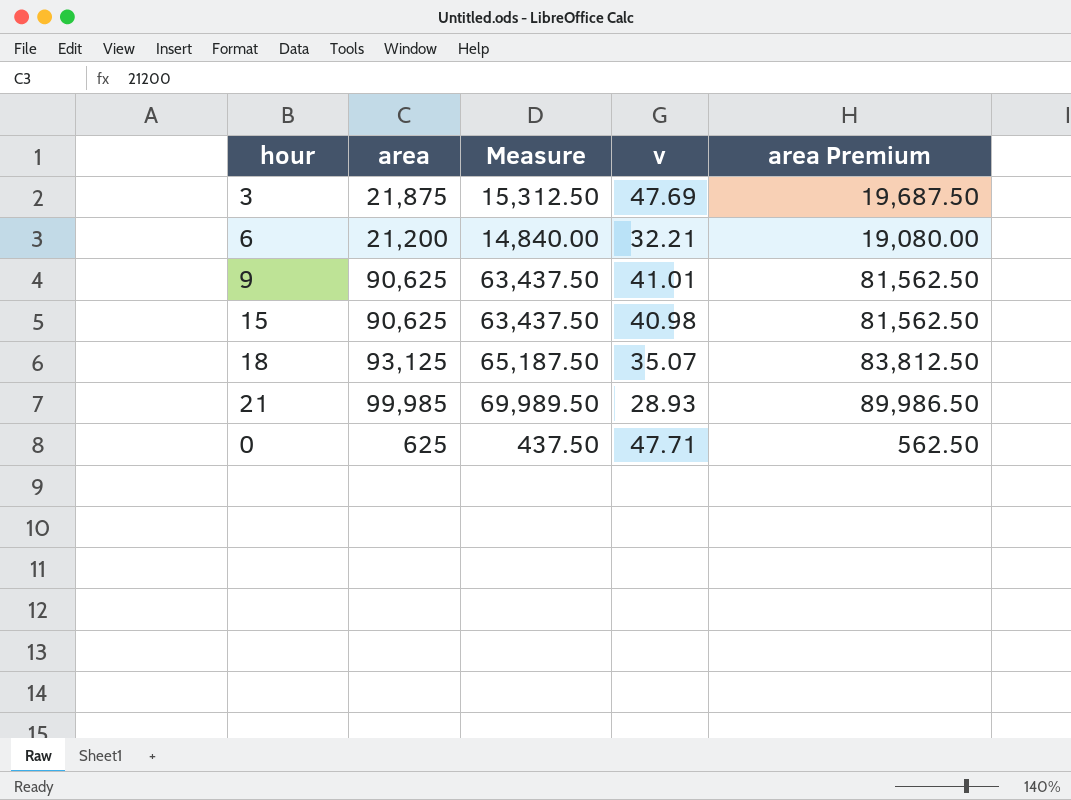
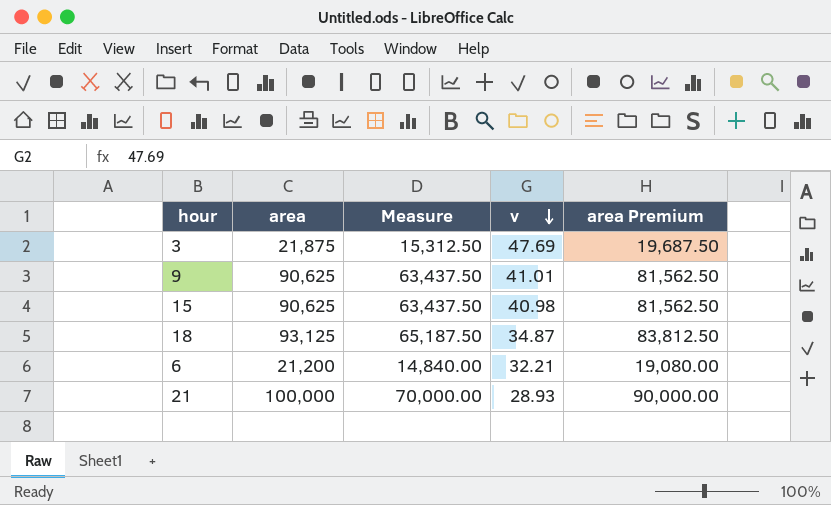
row order: none -> v descending
row 0: 625 | 437.50 | 47.71 | 562.50 -> none
18 | v: 35.07 -> 34.87
21 | area: 99,985 -> 100,000
21 | Measure: 69,989.50 -> 70,000.00
21 | area Premium: 89,986.50 -> 90,000.00

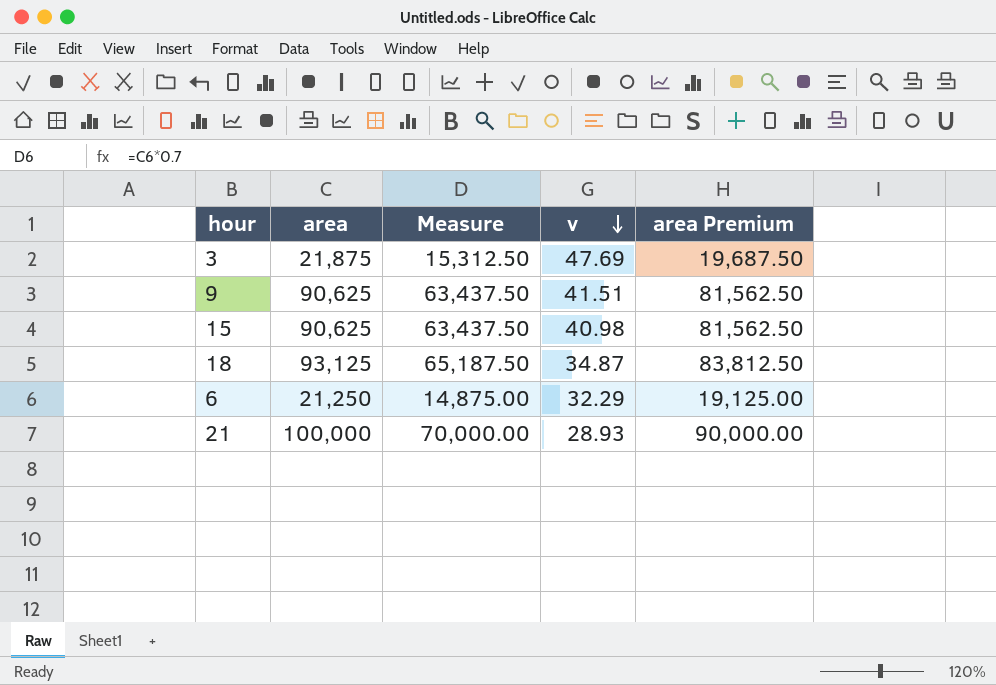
9 | v: 41.01 -> 41.51
6 | area: 21,200 -> 21,250
6 | Measure: 14,840.00 -> 14,875.00
6 | v: 32.21 -> 32.29
6 | area Premium: 19,080.00 -> 19,125.00

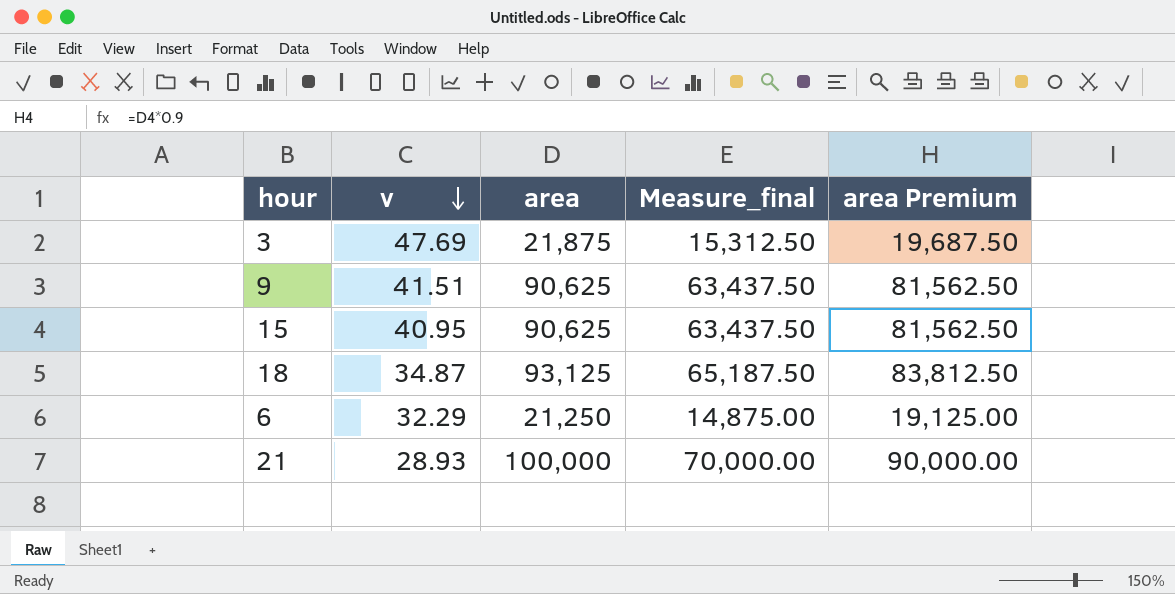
column v | position: 4 -> 2
column name: Measure -> Measure_final
15 | v: 40.98 -> 40.95

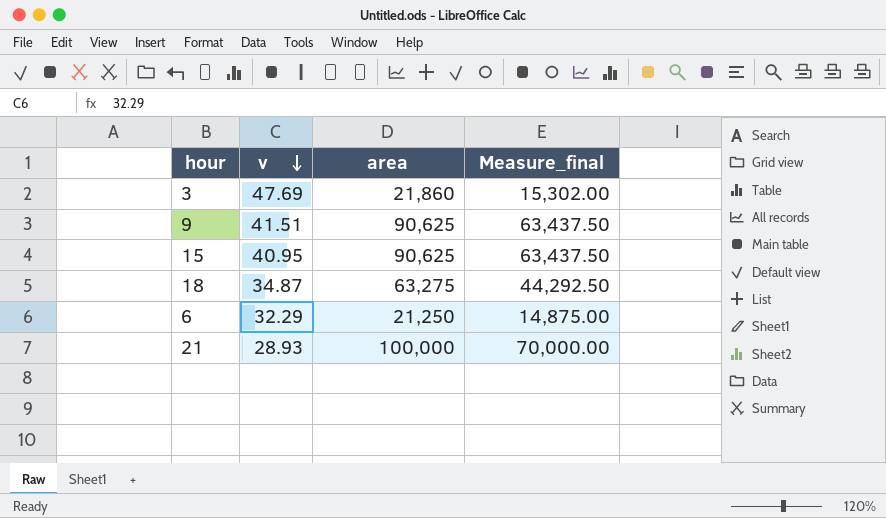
column area Premium | formula: [area] * 0.9 -> none
3 | area: 21,875 -> 21,860
3 | Measure_final: 15,312.50 -> 15,302.00
18 | area: 93,125 -> 63,275
18 | Measure_final: 65,187.50 -> 44,292.50

